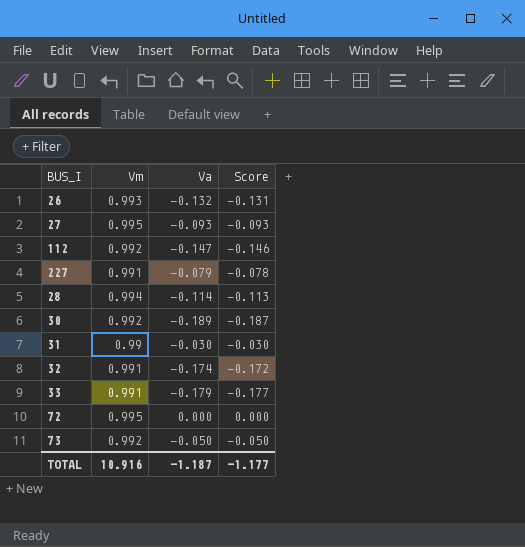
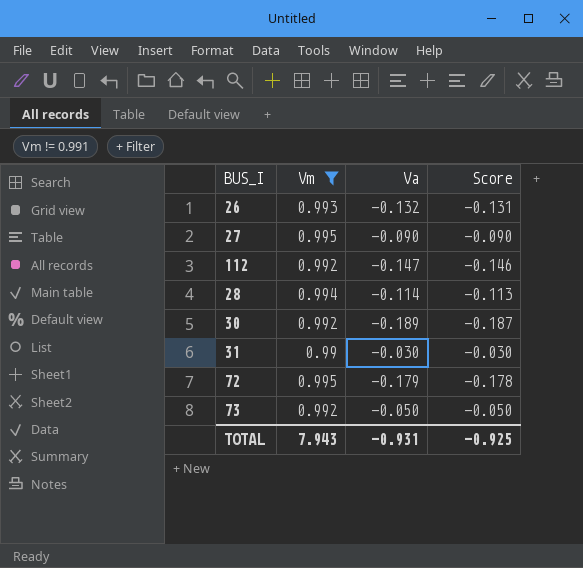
filter: none -> Vm != 0.991
27 | Va: -0.093 -> -0.090
27 | Score: -0.093 -> -0.090
72 | Va: 0.000 -> -0.179
72 | Score: 0.000 -> -0.178
TOTAL | Vm: 10.916 -> 7.943
TOTAL | Va: -1.187 -> -0.931
TOTAL | Score: -1.177 -> -0.925

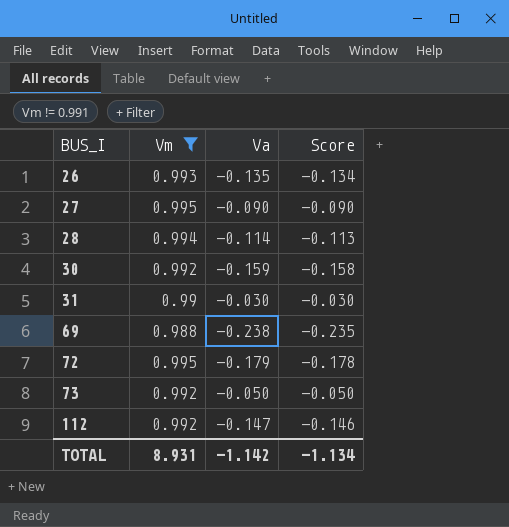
row order: none -> BUS_I ascending
26 | Va: -0.132 -> -0.135
26 | Score: -0.131 -> -0.134
30 | Va: -0.189 -> -0.159
30 | Score: -0.187 -> -0.158
row 69: none -> 0.988 | -0.238 | -0.235
TOTAL | Vm: 7.943 -> 8.931
TOTAL | Va: -0.931 -> -1.142
TOTAL | Score: -0.925 -> -1.134

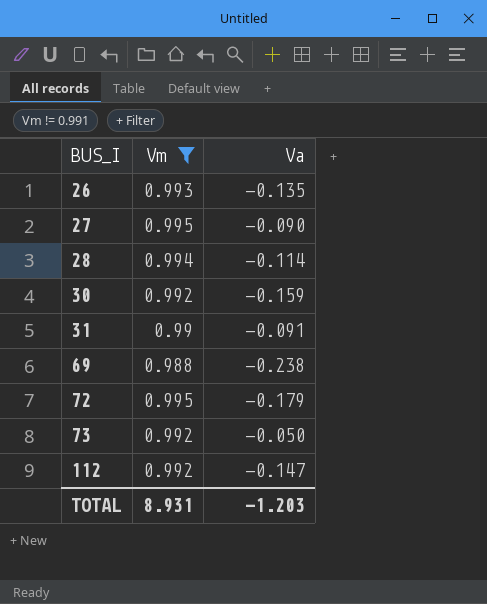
column Score | formula: [Vm] * [Va] -> none
31 | Va: -0.030 -> -0.091
TOTAL | Va: -1.142 -> -1.203

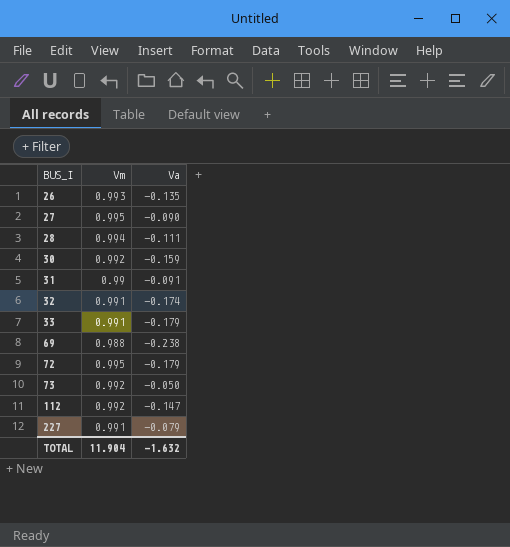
filter: Vm != 0.991 -> none
28 | Va: -0.114 -> -0.111
TOTAL | Vm: 8.931 -> 11.904
TOTAL | Va: -1.203 -> -1.632

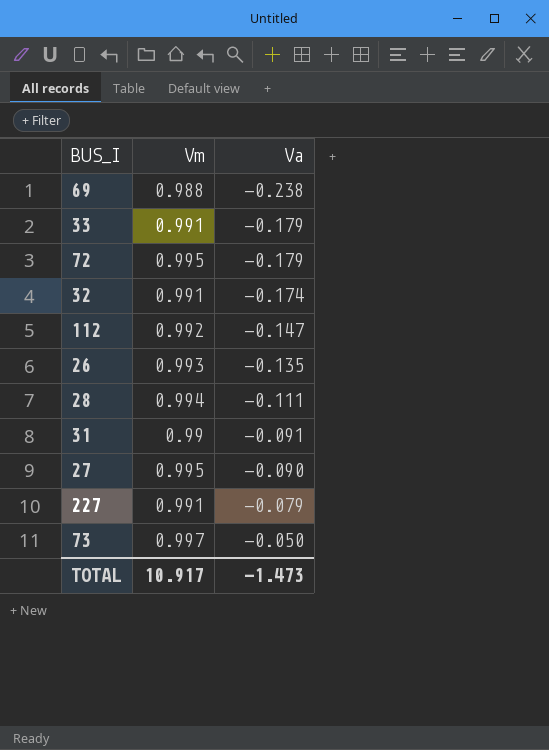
row order: BUS_I ascending -> Va ascending
row 30: 0.992 | -0.159 -> none
73 | Vm: 0.992 -> 0.997
TOTAL | Vm: 11.904 -> 10.917
TOTAL | Va: -1.632 -> -1.473

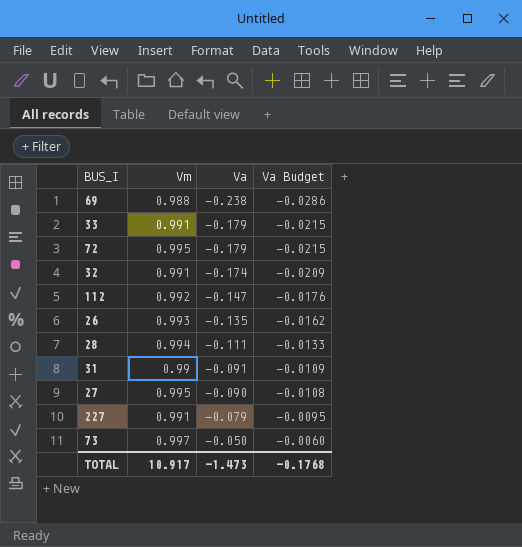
column Va Budget | formula: none -> [Va] * 0.12

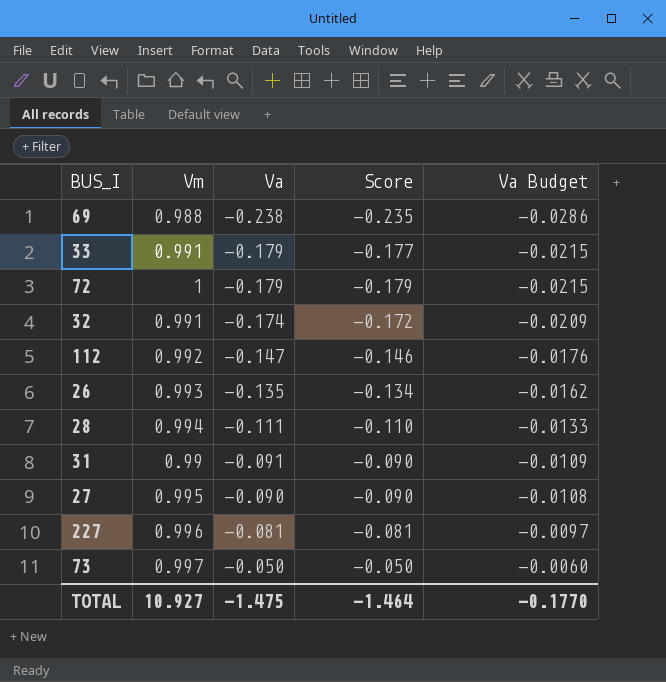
column Score | formula: none -> [Vm] * [Va]
72 | Vm: 0.995 -> 1
227 | Vm: 0.991 -> 0.996
227 | Va: -0.079 -> -0.081
227 | Va Budget: -0.0095 -> -0.0097
TOTAL | Vm: 10.917 -> 10.927
TOTAL | Va: -1.473 -> -1.475
TOTAL | Va Budget: -0.1768 -> -0.1770

